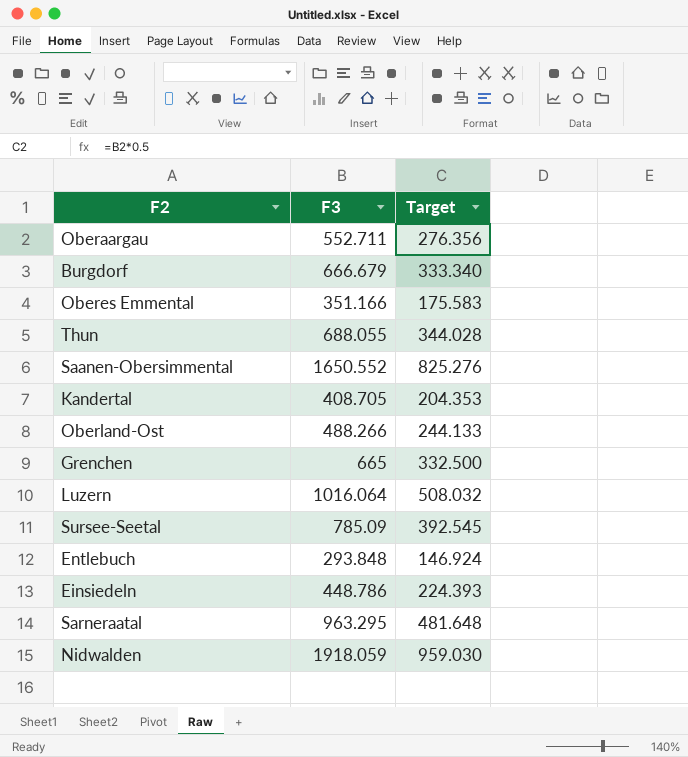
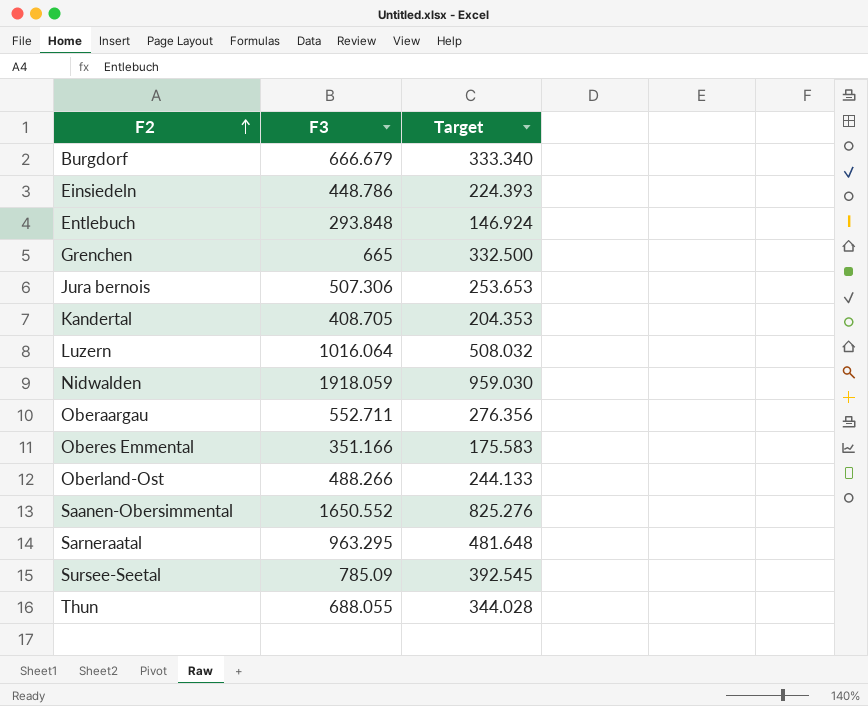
row order: none -> F2 ascending
row Jura bernois: none -> 507.306 | 253.653

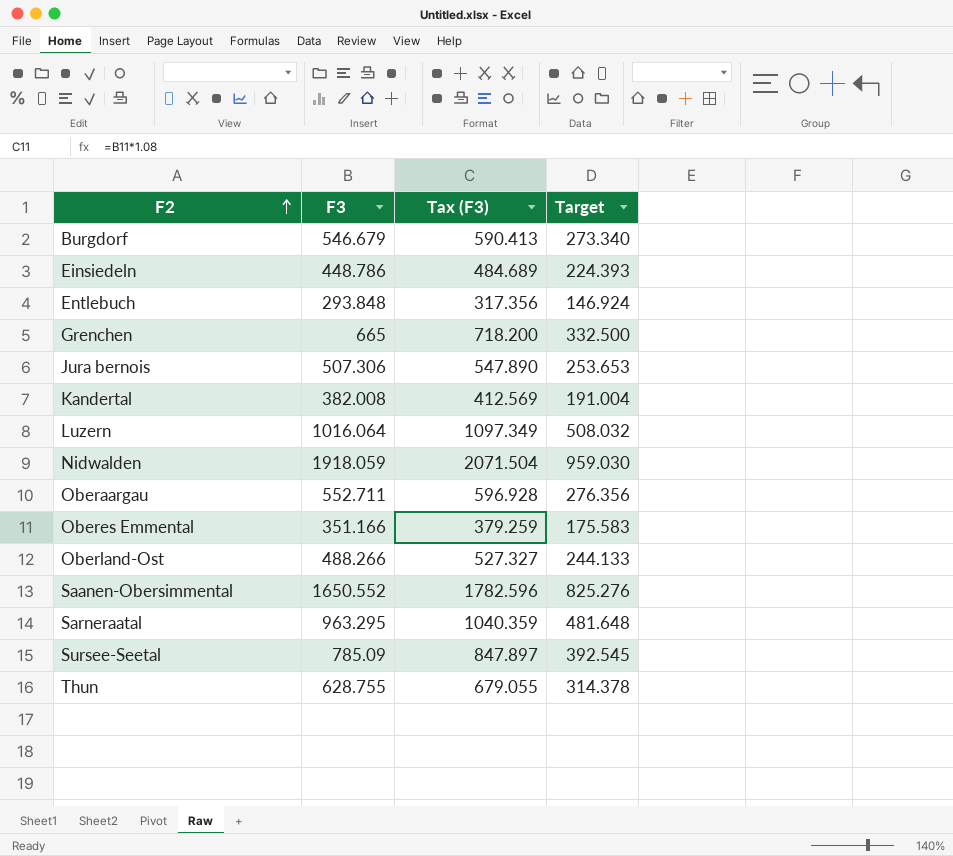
column Tax (F3) | formula: none -> [F3] * 1.08
Burgdorf | F3: 666.679 -> 546.679
Burgdorf | Target: 333.340 -> 273.340
Kandertal | F3: 408.705 -> 382.008
Kandertal | Target: 204.353 -> 191.004
Thun | F3: 688.055 -> 628.755
Thun | Target: 344.028 -> 314.378

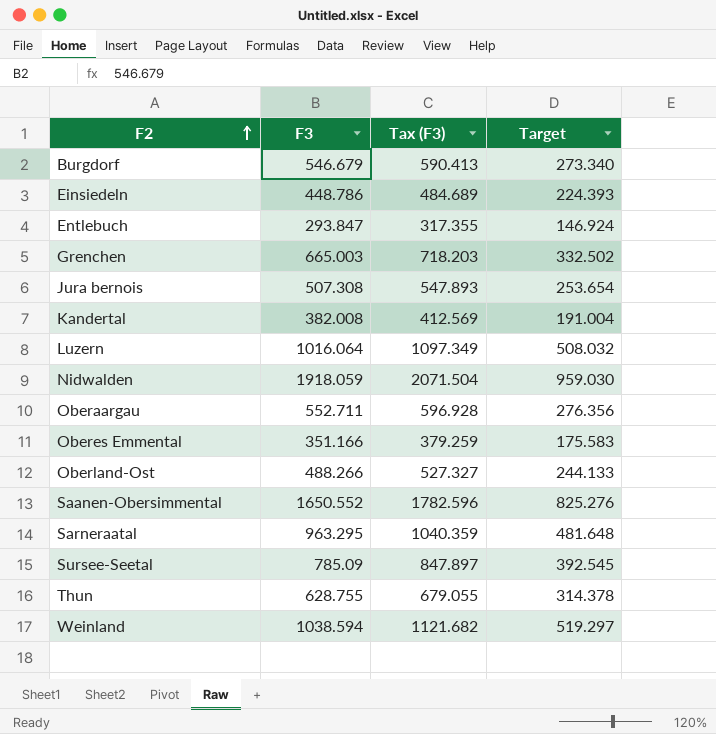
Entlebuch | F3: 293.848 -> 293.847
Entlebuch | Tax (F3): 317.356 -> 317.355
Grenchen | F3: 665 -> 665.003
Grenchen | Tax (F3): 718.200 -> 718.203
Grenchen | Target: 332.500 -> 332.502
Jura bernois | F3: 507.306 -> 507.308
Jura bernois | Tax (F3): 547.890 -> 547.893
Jura bernois | Target: 253.653 -> 253.654
row Weinland: none -> 1038.594 | 1121.682 | 519.297

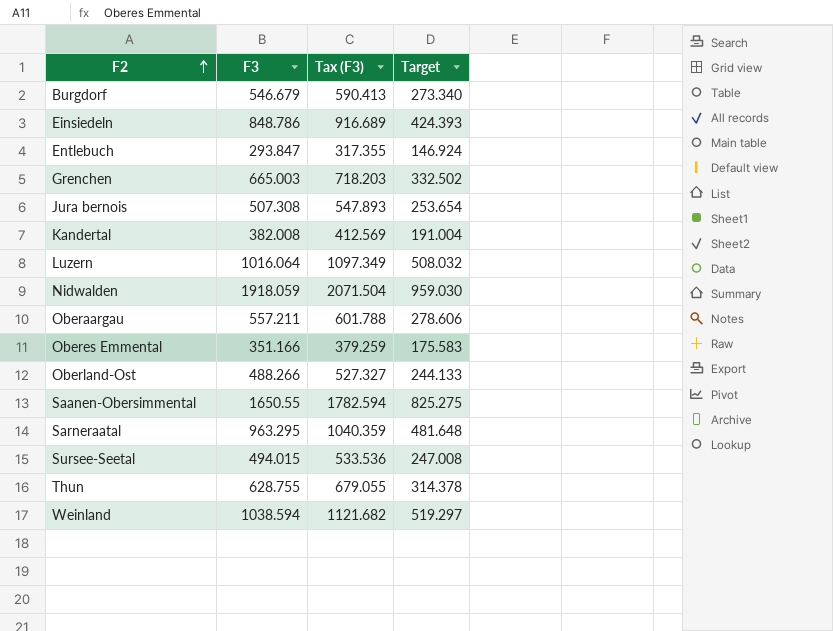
Einsiedeln | F3: 448.786 -> 848.786
Einsiedeln | Tax (F3): 484.689 -> 916.689
Einsiedeln | Target: 224.393 -> 424.393
Oberaargau | F3: 552.711 -> 557.211
Oberaargau | Tax (F3): 596.928 -> 601.788
Oberaargau | Target: 276.356 -> 278.606
Saanen-Obersimmental | F3: 1650.552 -> 1650.55
Saanen-Obersimmental | Tax (F3): 1782.596 -> 1782.594
Saanen-Obersimmental | Target: 825.276 -> 825.275
Sursee-Seetal | F3: 785.09 -> 494.015
Sursee-Seetal | Tax (F3): 847.897 -> 533.536
Sursee-Seetal | Target: 392.545 -> 247.008

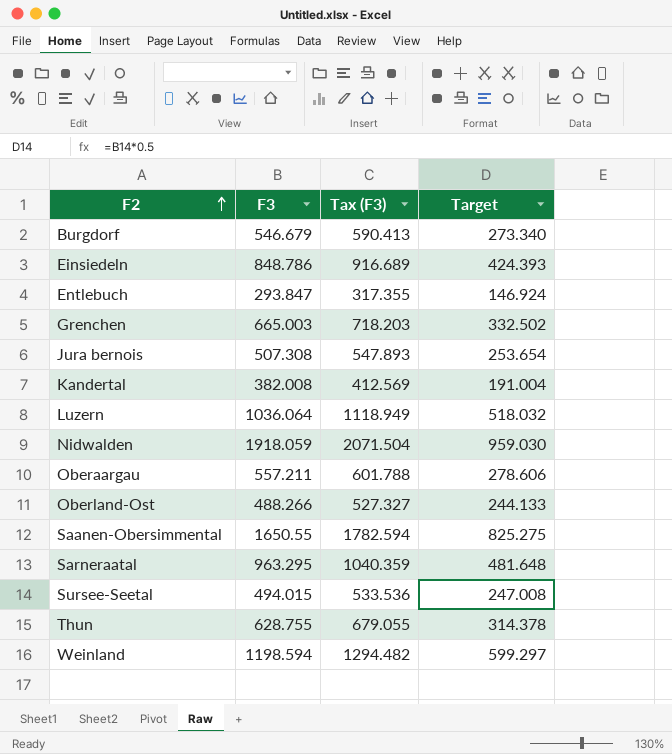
row Oberes Emmental: 351.166 | 379.259 | 175.583 -> none
Luzern | F3: 1016.064 -> 1036.064
Luzern | Tax (F3): 1097.349 -> 1118.949
Luzern | Target: 508.032 -> 518.032
Weinland | F3: 1038.594 -> 1198.594
Weinland | Tax (F3): 1121.682 -> 1294.482
Weinland | Target: 519.297 -> 599.297

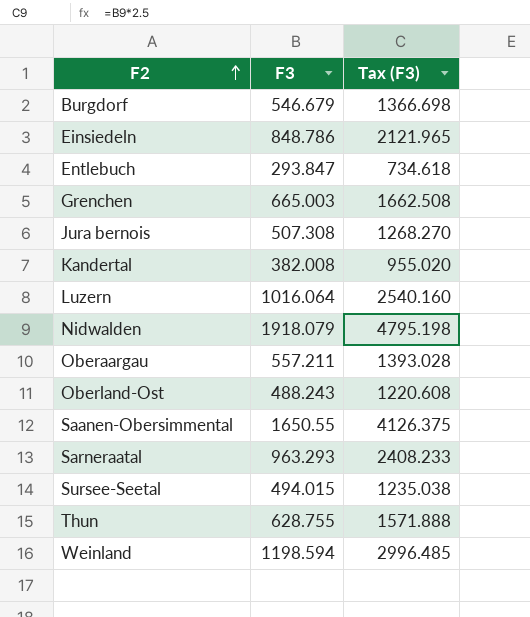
column Target | formula: [F3] * 0.5 -> none
column Tax (F3) | formula: [F3] * 1.08 -> [F3] * 2.5
Luzern | F3: 1036.064 -> 1016.064
Nidwalden | F3: 1918.059 -> 1918.079
Oberland-Ost | F3: 488.266 -> 488.243
Sarneraatal | F3: 963.295 -> 963.293

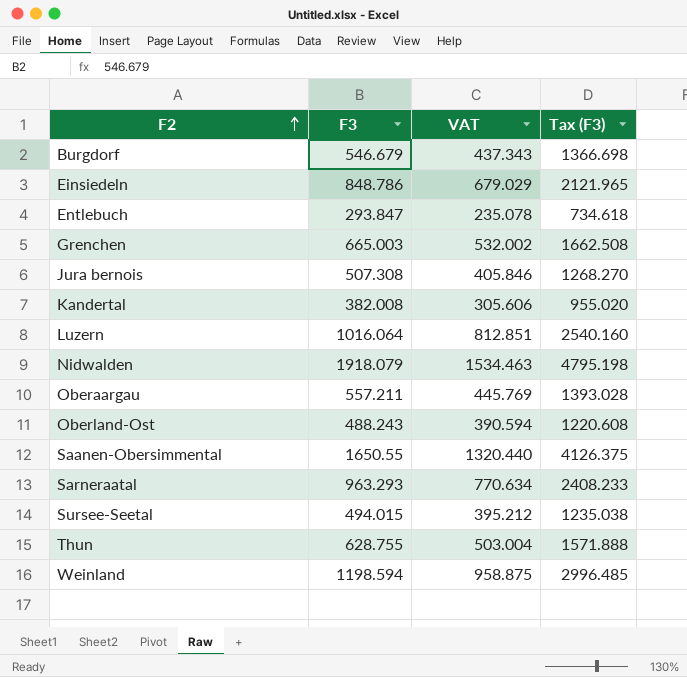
column VAT | formula: none -> [F3] * 0.8

